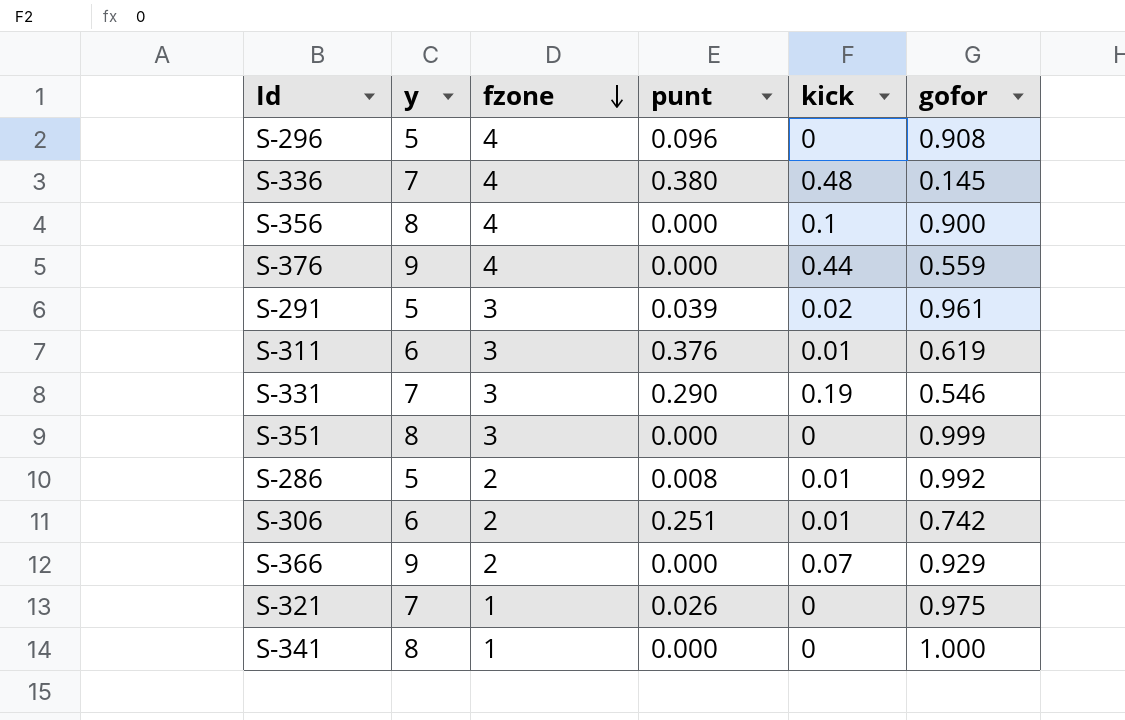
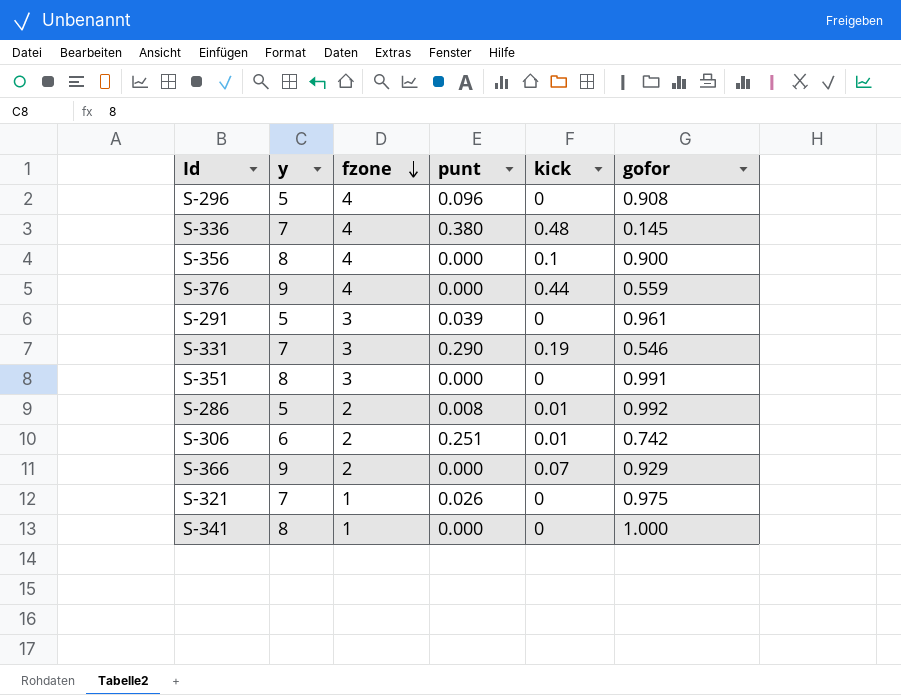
row S-311: 6 | 3 | 0.376 | 0.01 | 0.619 -> none
S-291 | kick: 0.02 -> 0
S-351 | gofor: 0.999 -> 0.991

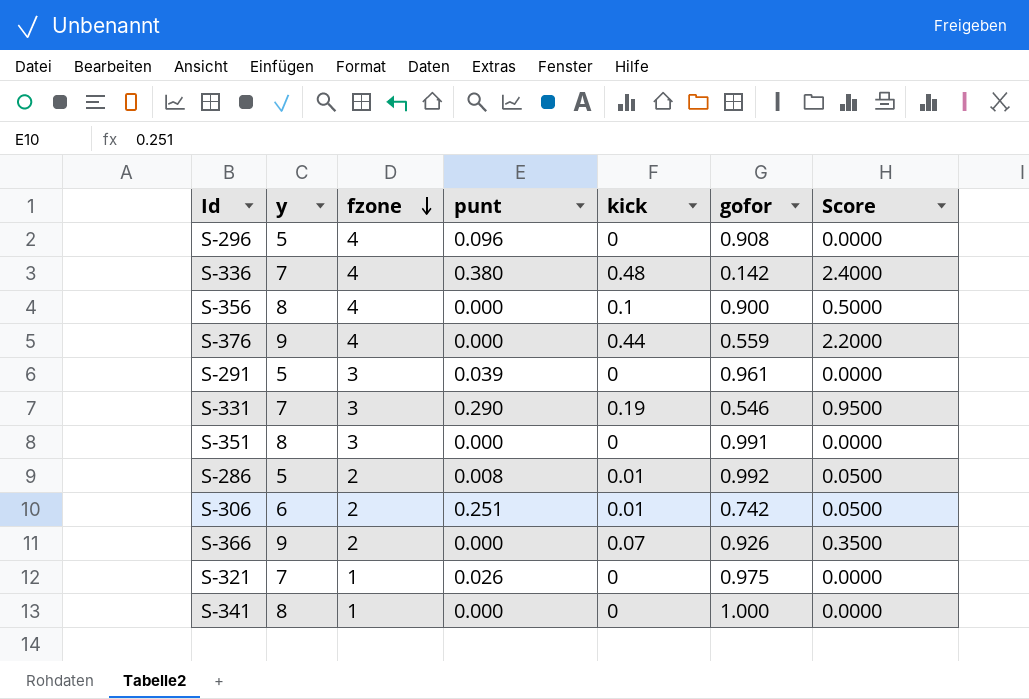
column Score | formula: none -> [kick] * 5
S-336 | gofor: 0.145 -> 0.142
S-366 | gofor: 0.929 -> 0.926

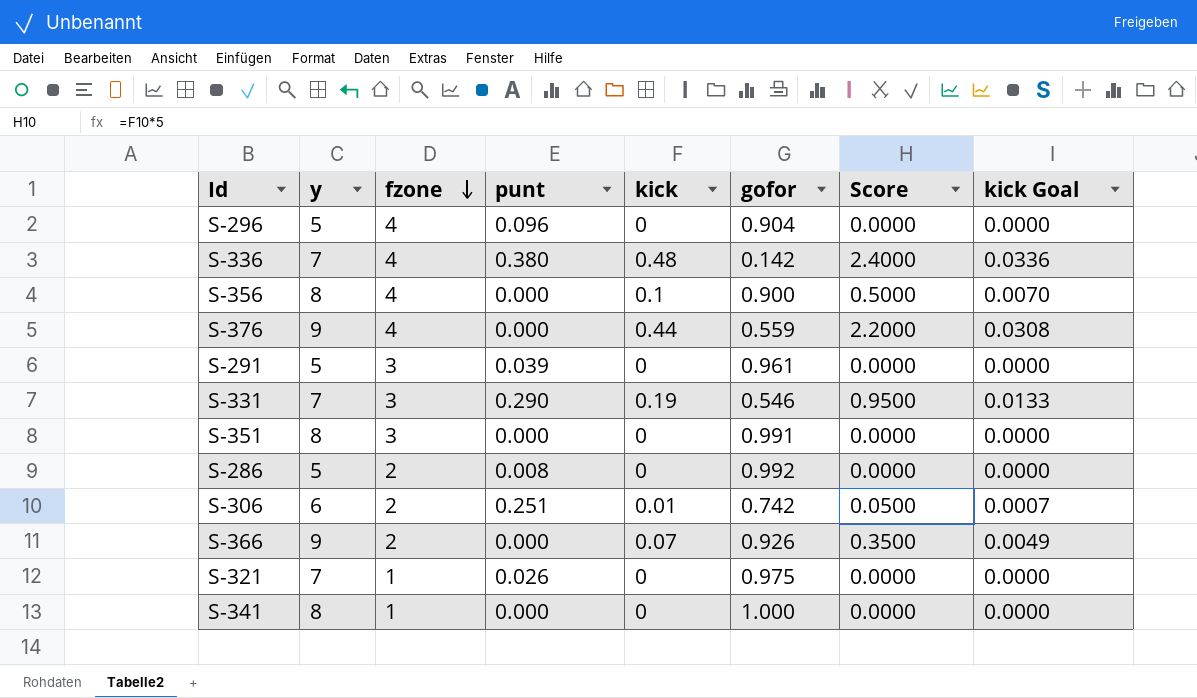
column kick Goal | formula: none -> [kick] * 0.07
S-296 | gofor: 0.908 -> 0.904
S-286 | kick: 0.01 -> 0
S-286 | Score: 0.0500 -> 0.0000

